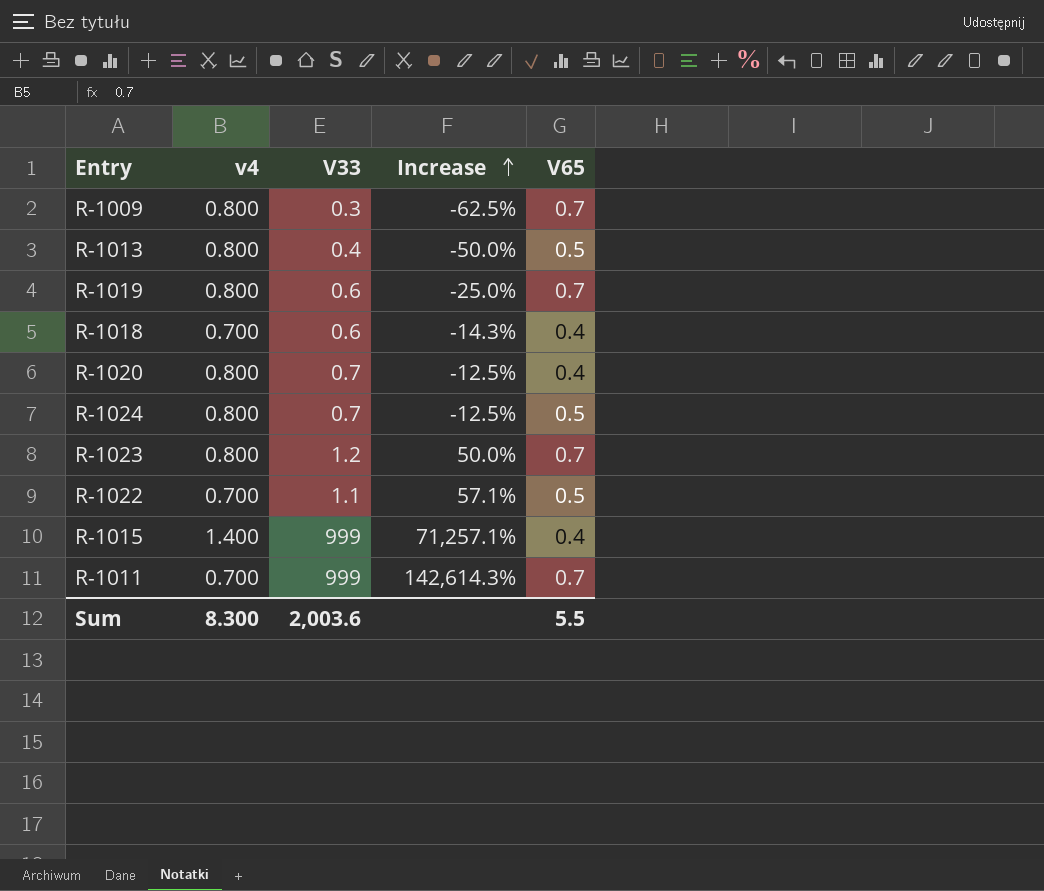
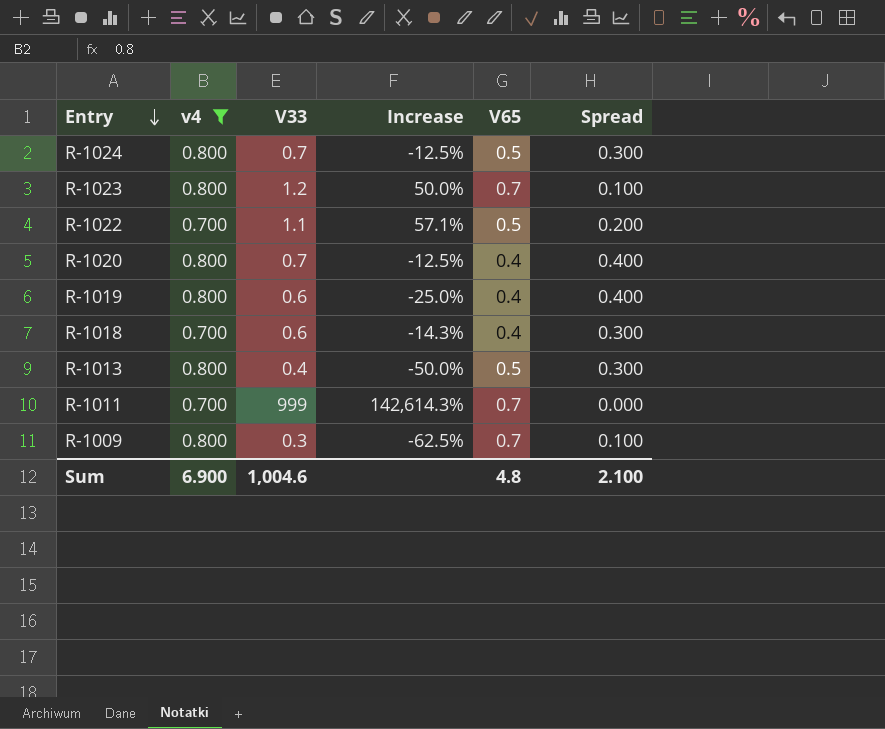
filter: none -> v4 != 1.400
row order: Increase ascending -> Entry descending
column Spread | formula: none -> [v4] - [V65]
R-1019 | V65: 0.7 -> 0.4
Sum | v4: 8.300 -> 6.900
Sum | V33: 2,003.6 -> 1,004.6
Sum | V65: 5.5 -> 4.8

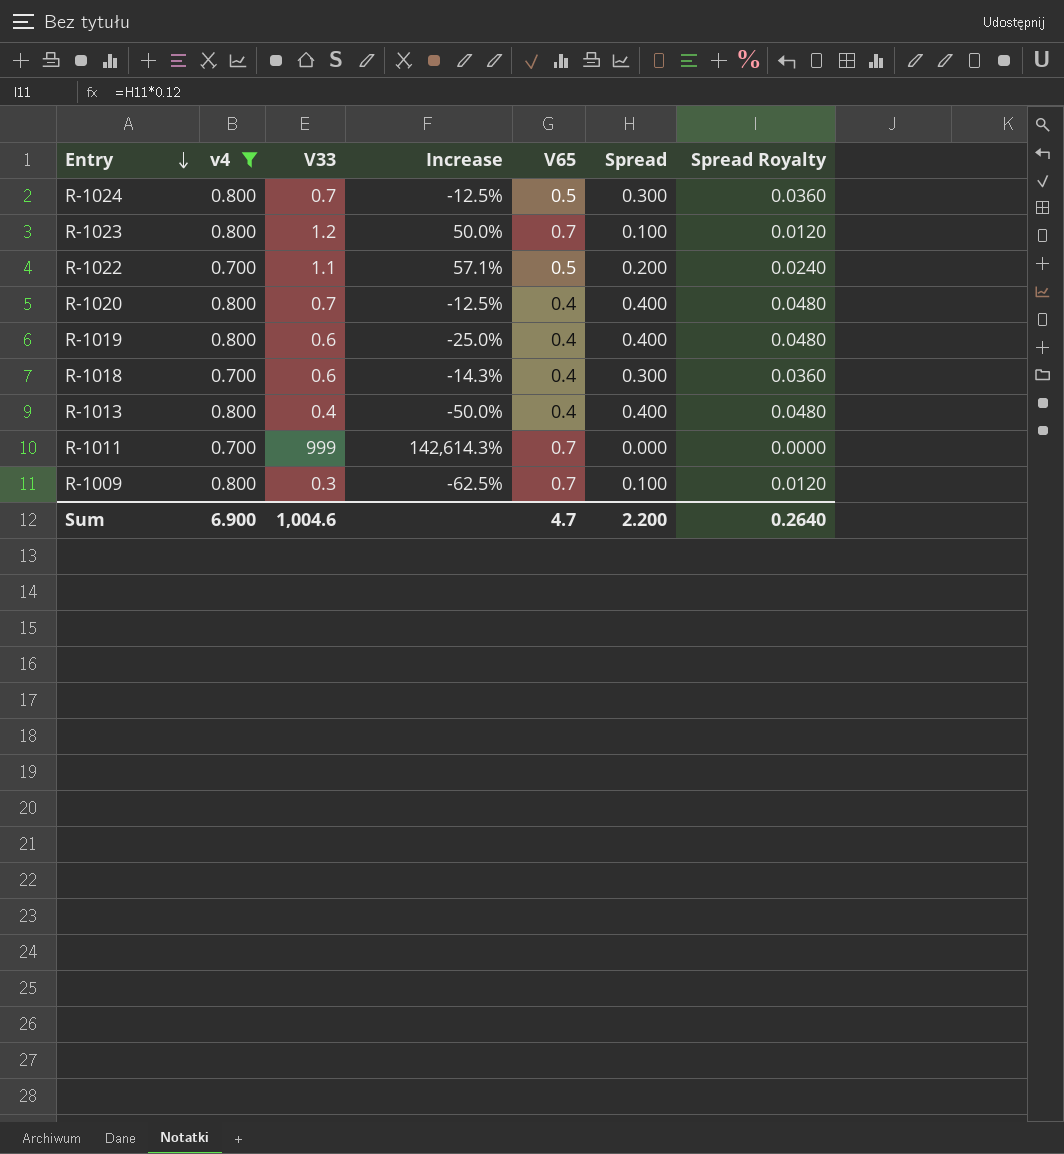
column Spread Royalty | formula: none -> [Spread] * 0.12
R-1013 | V65: 0.5 -> 0.4
R-1013 | Spread: 0.300 -> 0.400
Sum | V65: 4.8 -> 4.7
Sum | Spread: 2.100 -> 2.200

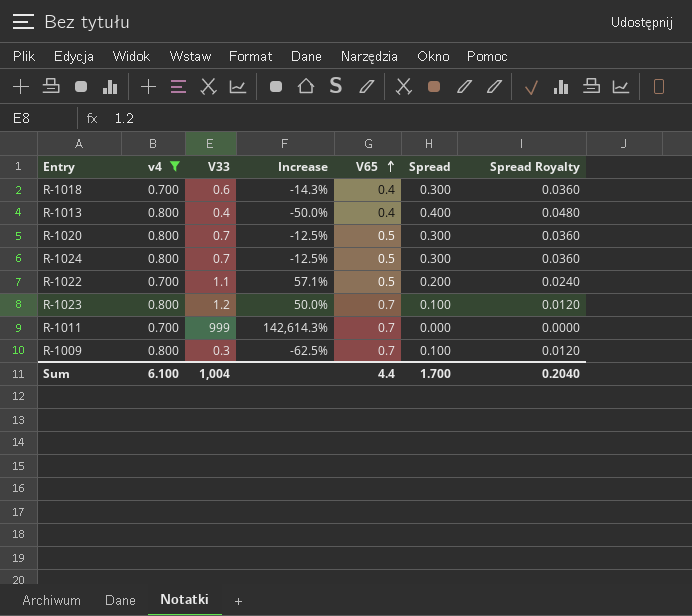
row order: Entry descending -> V65 ascending
row R-1019: 0.800 | 0.6 | -25.0% | 0.4 | 0.400 | 0.0480 -> none
R-1020 | V65: 0.4 -> 0.5
R-1020 | Spread: 0.400 -> 0.300
R-1020 | Spread Royalty: 0.0480 -> 0.0360
Sum | v4: 6.900 -> 6.100
Sum | V33: 1,004.6 -> 1,004
Sum | V65: 4.7 -> 4.4
Sum | Spread: 2.200 -> 1.700
Sum | Spread Royalty: 0.2640 -> 0.2040

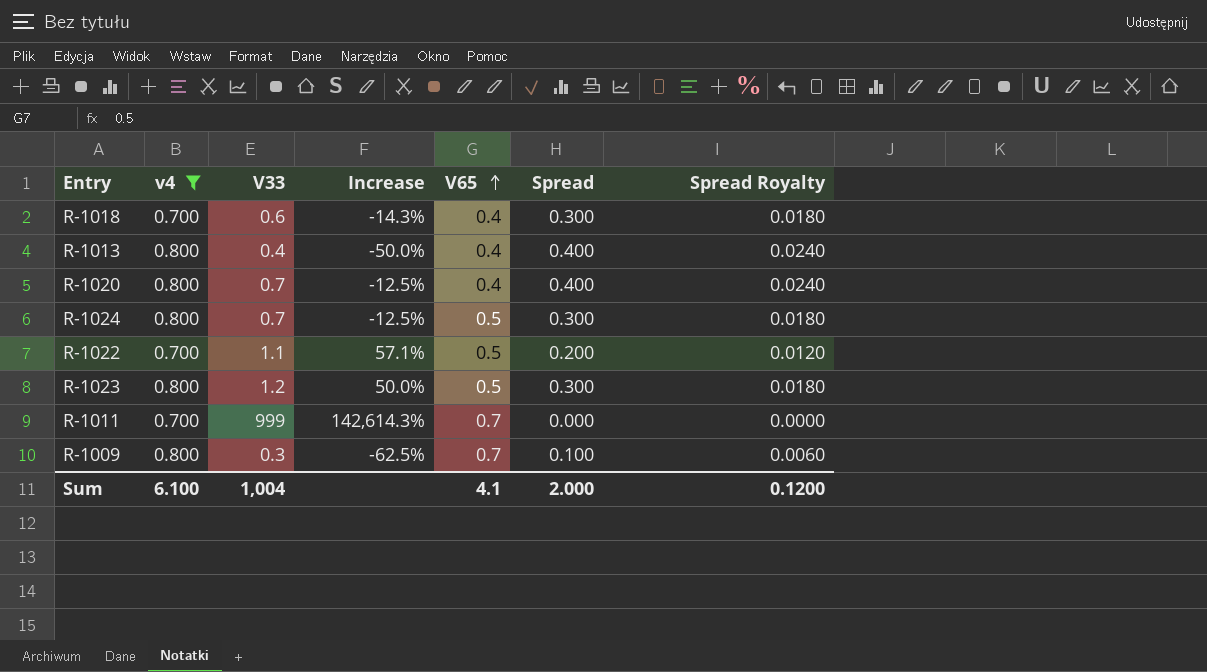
column Spread Royalty | formula: [Spread] * 0.12 -> [Spread] * 0.06
R-1020 | V65: 0.5 -> 0.4
R-1020 | Spread: 0.300 -> 0.400
R-1023 | V65: 0.7 -> 0.5
R-1023 | Spread: 0.100 -> 0.300
Sum | V65: 4.4 -> 4.1
Sum | Spread: 1.700 -> 2.000
Sum | Spread Royalty: 0.2040 -> 0.1200

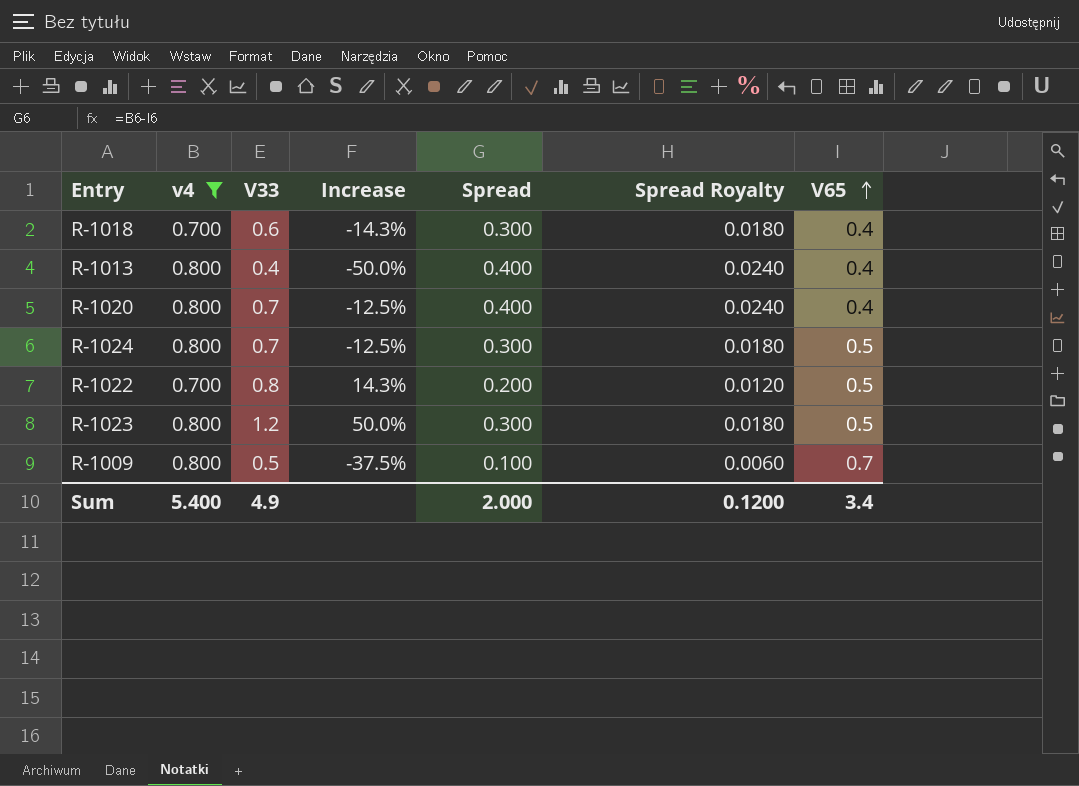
column V65 | position: 5 -> 7
row R-1011: 0.700 | 999 | 142,614.3% | 0.7 | 0.000 | 0.0000 -> none
R-1022 | V33: 1.1 -> 0.8
R-1022 | Increase: 57.1% -> 14.3%
R-1009 | V33: 0.3 -> 0.5
R-1009 | Increase: -62.5% -> -37.5%
Sum | v4: 6.100 -> 5.400
Sum | V33: 1,004 -> 4.9
Sum | V65: 4.1 -> 3.4

